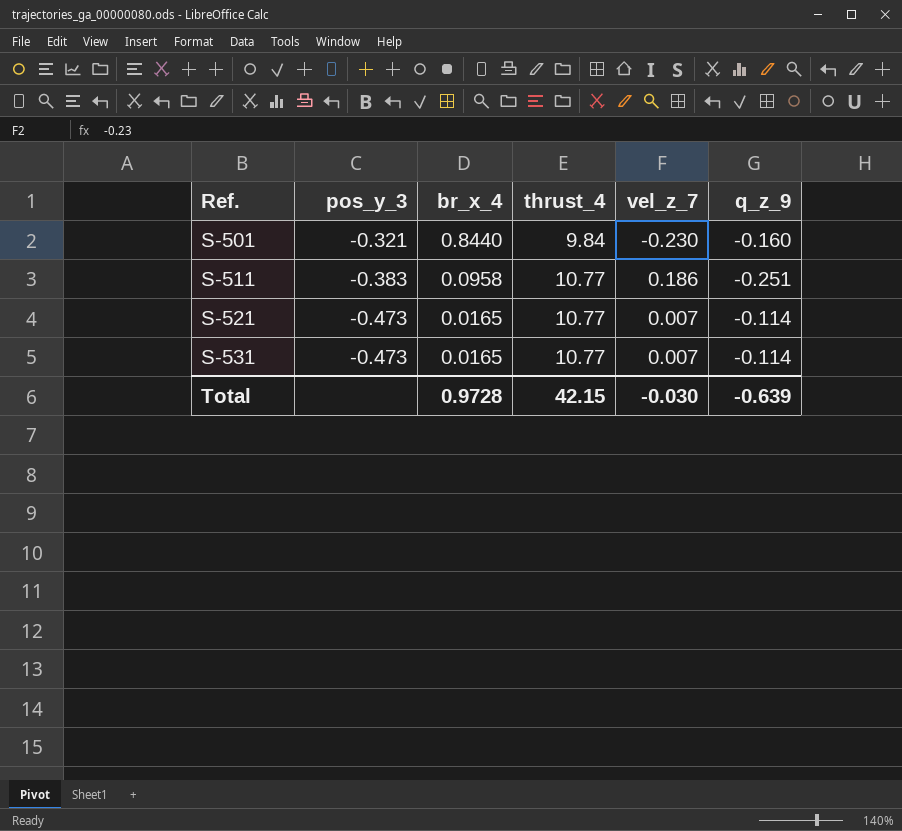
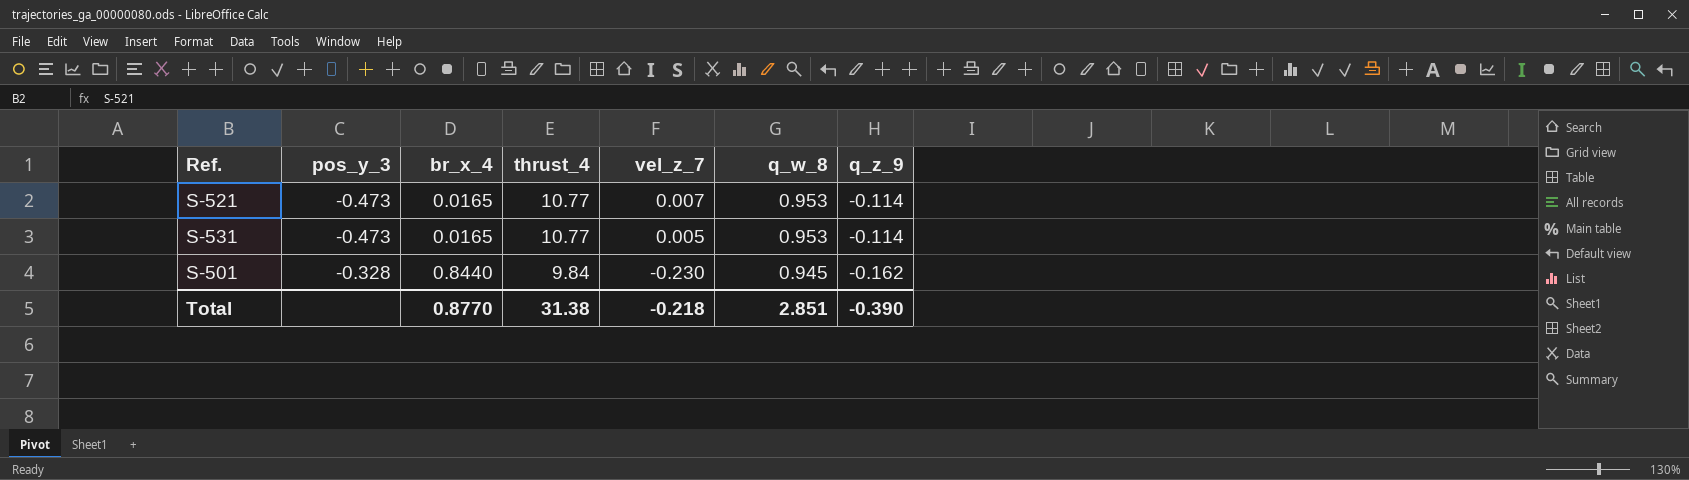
row order: Ref. ascending -> pos_y_3 ascending
column q_w_8 | position: none -> 6
row S-511: -0.383 | 0.0958 | 10.77 | 0.186 | -0.251 -> none
S-531 | vel_z_7: 0.007 -> 0.005
S-501 | pos_y_3: -0.321 -> -0.328
S-501 | q_z_9: -0.160 -> -0.162
Total | br_x_4: 0.9728 -> 0.8770
Total | thrust_4: 42.15 -> 31.38
Total | vel_z_7: -0.030 -> -0.218
Total | q_z_9: -0.639 -> -0.390

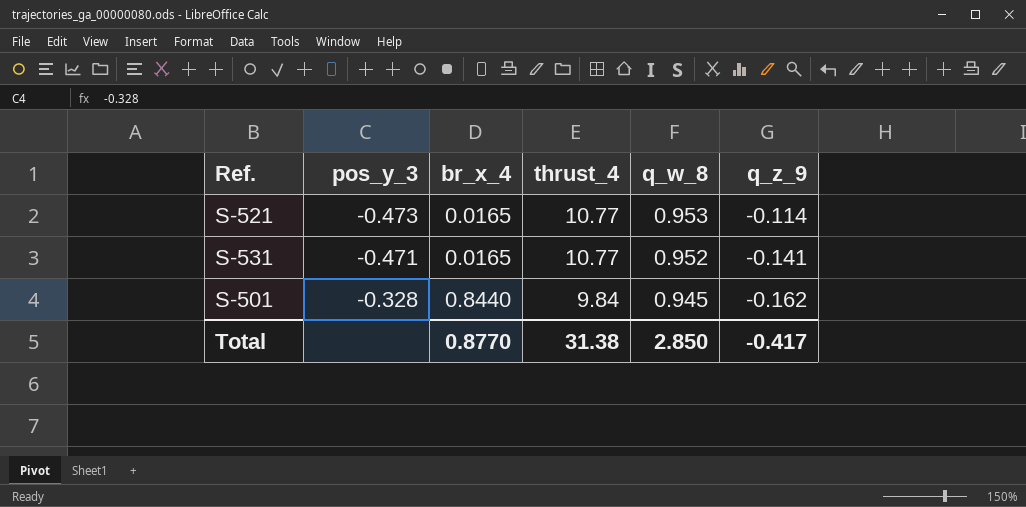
column vel_z_7 | position: 5 -> none
S-531 | pos_y_3: -0.473 -> -0.471
S-531 | q_w_8: 0.953 -> 0.952
S-531 | q_z_9: -0.114 -> -0.141
Total | q_w_8: 2.851 -> 2.850
Total | q_z_9: -0.390 -> -0.417

